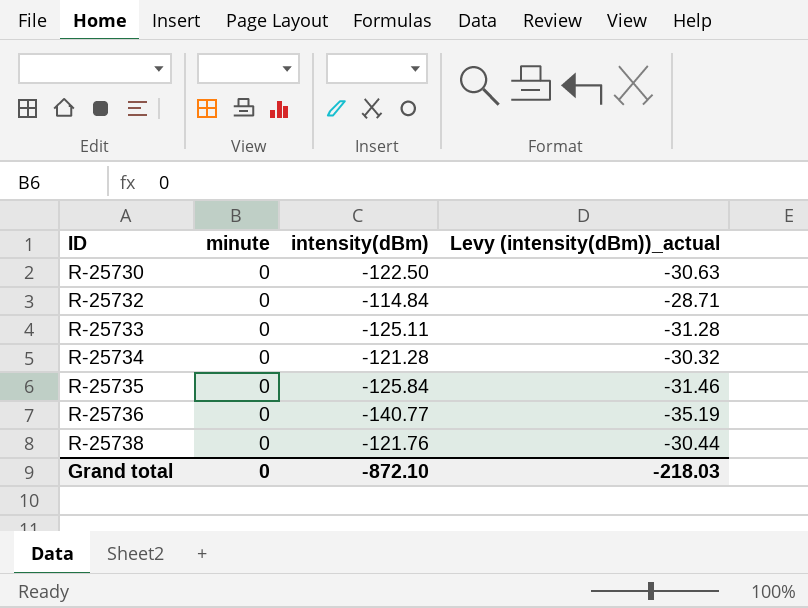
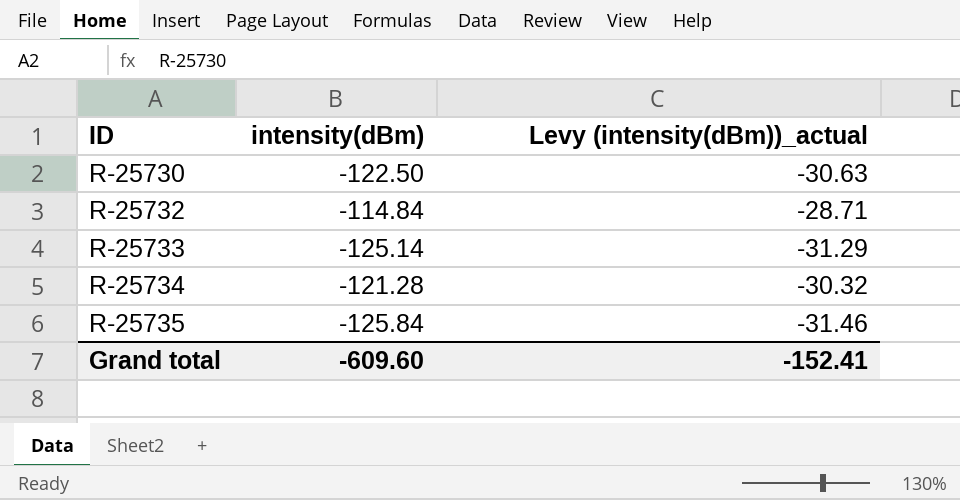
column minute | position: 2 -> none
row R-25736: 0 | -140.77 | -35.19 -> none
row R-25738: 0 | -121.76 | -30.44 -> none
R-25733 | intensity(dBm): -125.11 -> -125.14
R-25733 | Levy (intensity(dBm))_actual: -31.28 -> -31.29
Grand total | intensity(dBm): -872.10 -> -609.60
Grand total | Levy (intensity(dBm))_actual: -218.03 -> -152.41

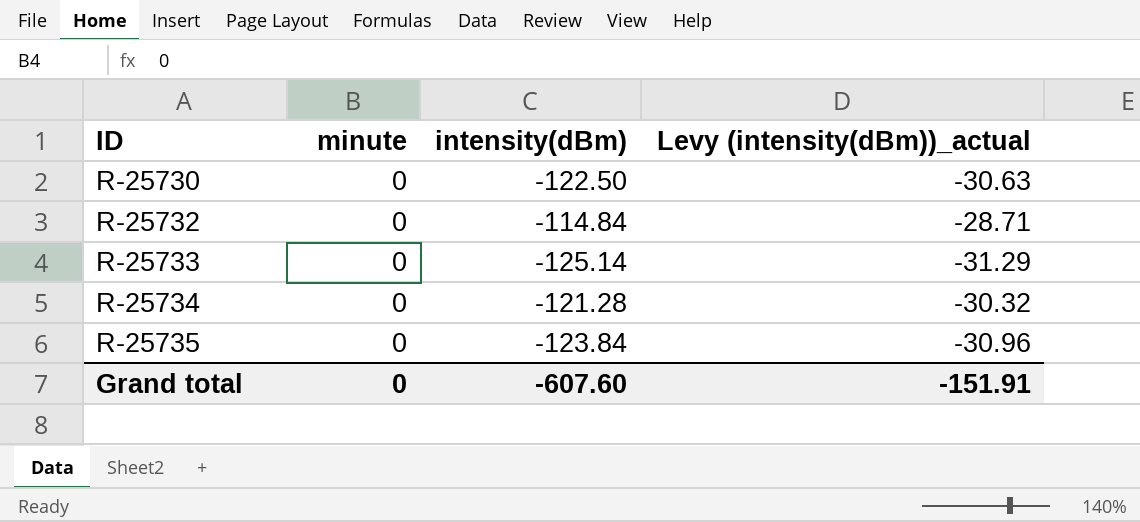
column minute | position: none -> 2
R-25735 | intensity(dBm): -125.84 -> -123.84
R-25735 | Levy (intensity(dBm))_actual: -31.46 -> -30.96
Grand total | intensity(dBm): -609.60 -> -607.60
Grand total | Levy (intensity(dBm))_actual: -152.41 -> -151.91

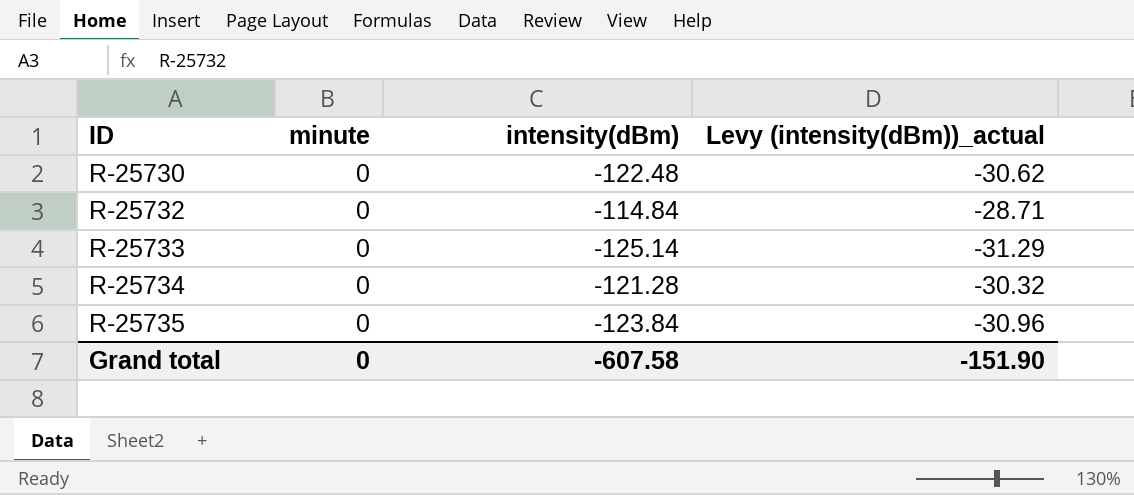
R-25730 | intensity(dBm): -122.50 -> -122.48
R-25730 | Levy (intensity(dBm))_actual: -30.63 -> -30.62
Grand total | intensity(dBm): -607.60 -> -607.58
Grand total | Levy (intensity(dBm))_actual: -151.91 -> -151.90

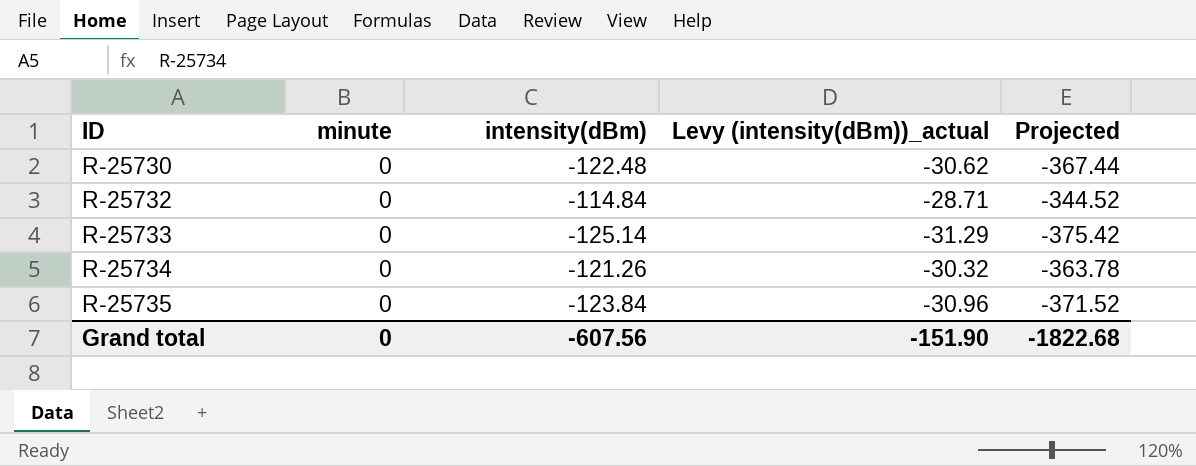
column Projected | formula: none -> [intensity(dBm)] * 3
R-25734 | intensity(dBm): -121.28 -> -121.26
Grand total | intensity(dBm): -607.58 -> -607.56

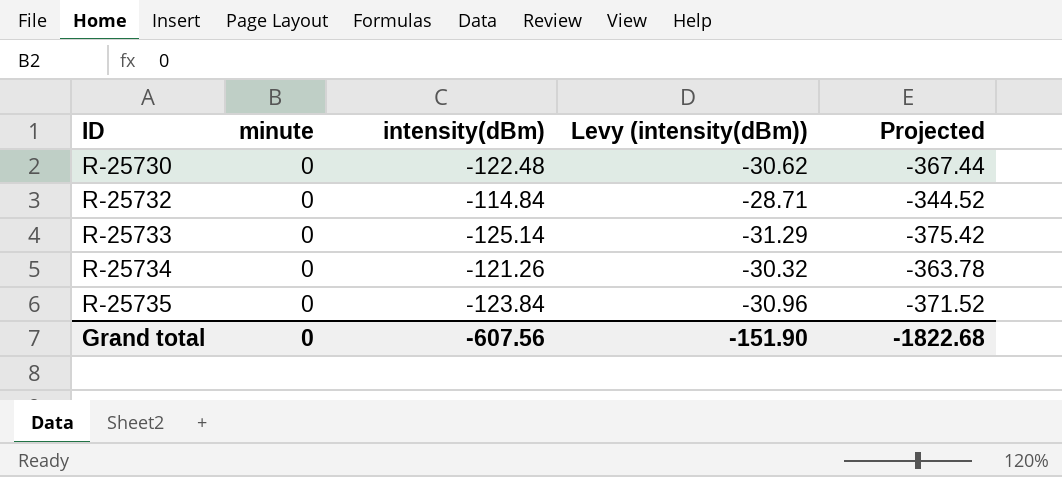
column name: Levy (intensity(dBm))_actual -> Levy (intensity(dBm))

